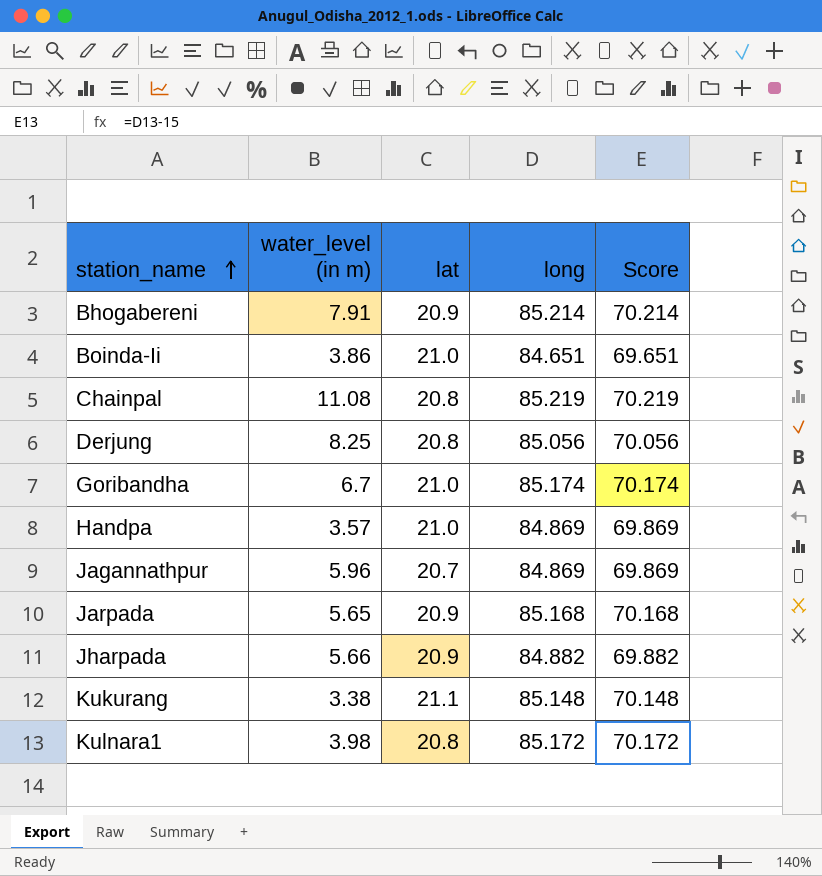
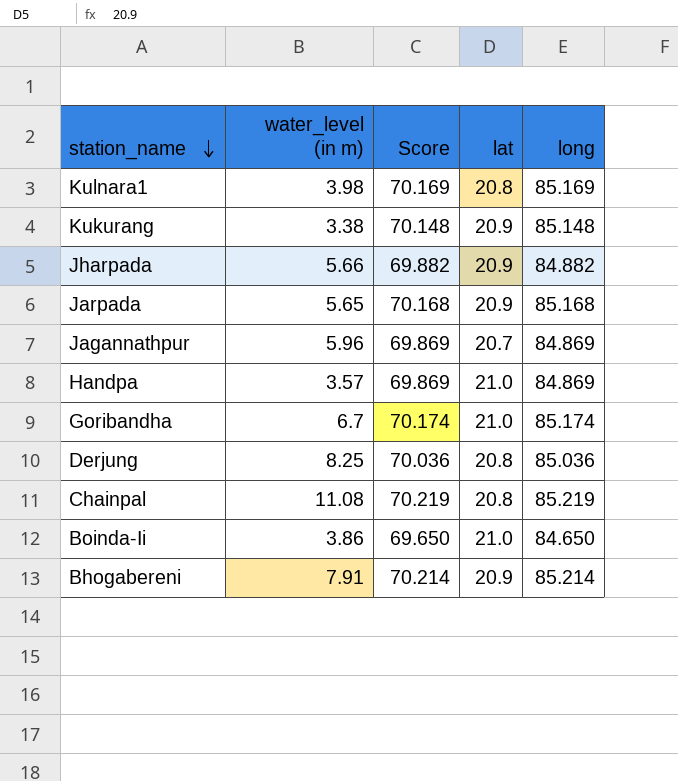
row order: station_name ascending -> station_name descending
column Score | position: 5 -> 3
Kulnara1 | Score: 70.172 -> 70.169
Kulnara1 | long: 85.172 -> 85.169
Kukurang | lat: 21.1 -> 20.9
Derjung | Score: 70.056 -> 70.036
Derjung | long: 85.056 -> 85.036
Boinda-Ii | Score: 69.651 -> 69.650
Boinda-Ii | long: 84.651 -> 84.650

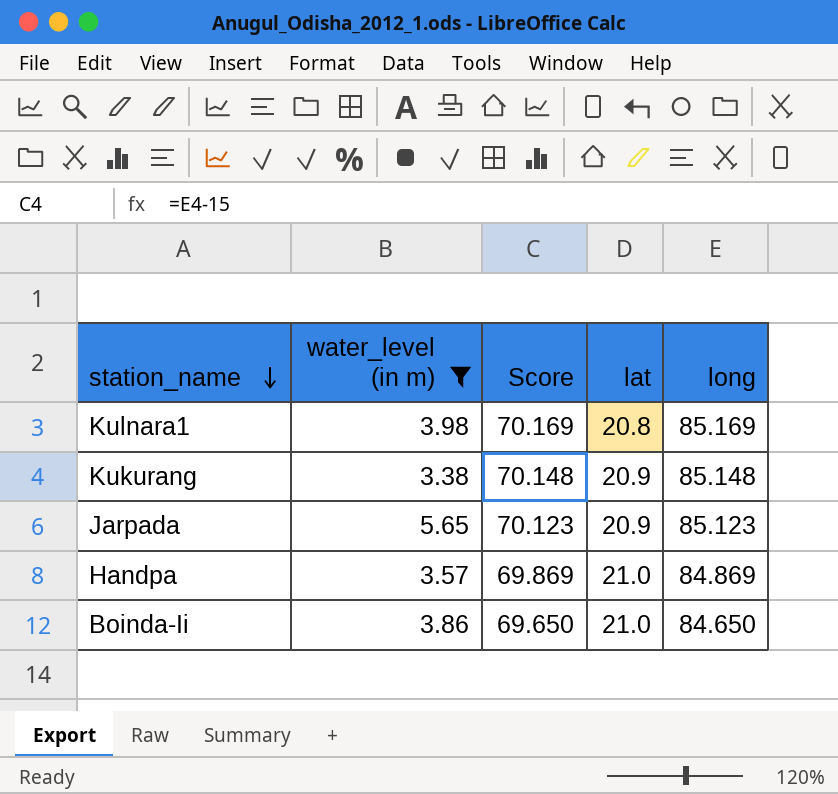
filter: none -> water_level (in m) <= 5.65
Jarpada | Score: 70.168 -> 70.123
Jarpada | long: 85.168 -> 85.123

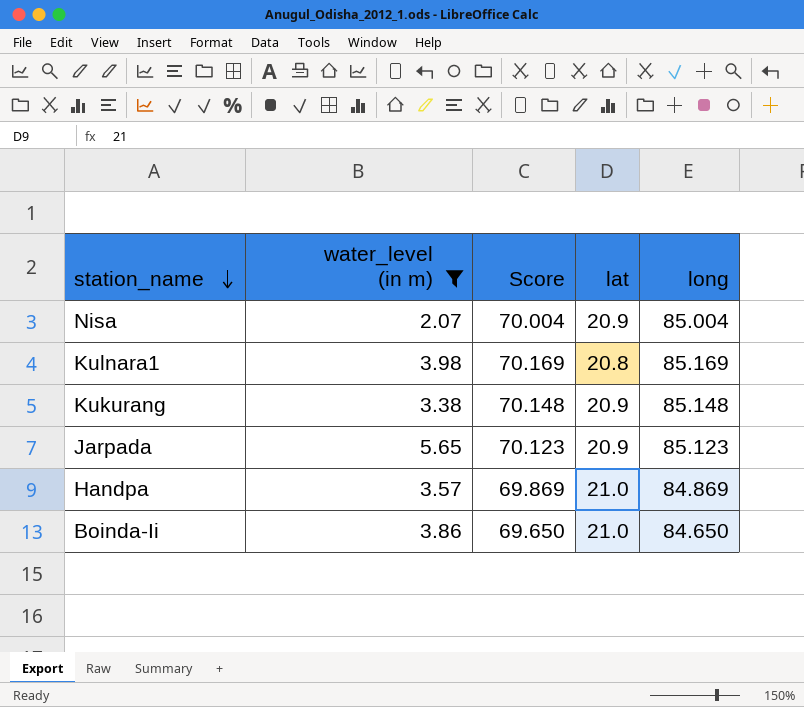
row Nisa: none -> 2.07 | 70.004 | 20.9 | 85.004

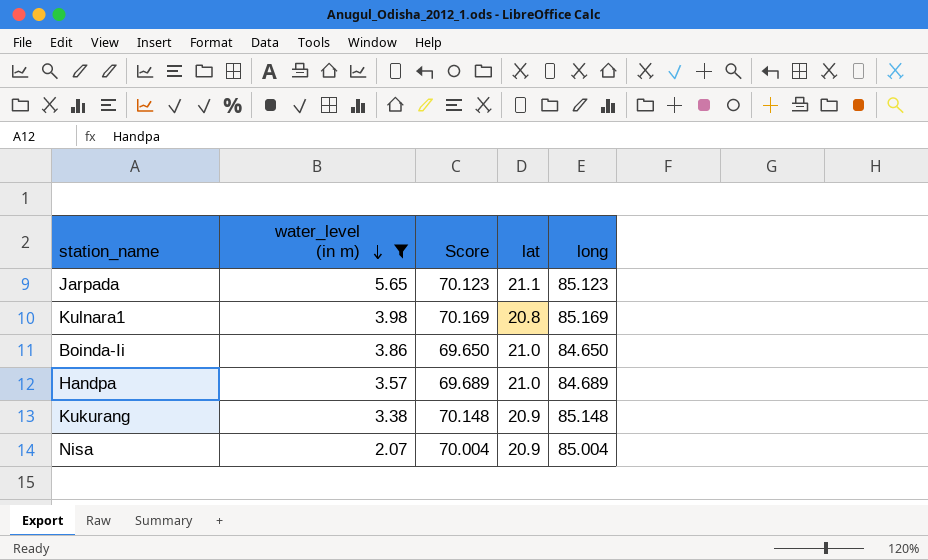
row order: station_name descending -> water_level (in m) descending
Jarpada | lat: 20.9 -> 21.1
Handpa | Score: 69.869 -> 69.689
Handpa | long: 84.869 -> 84.689

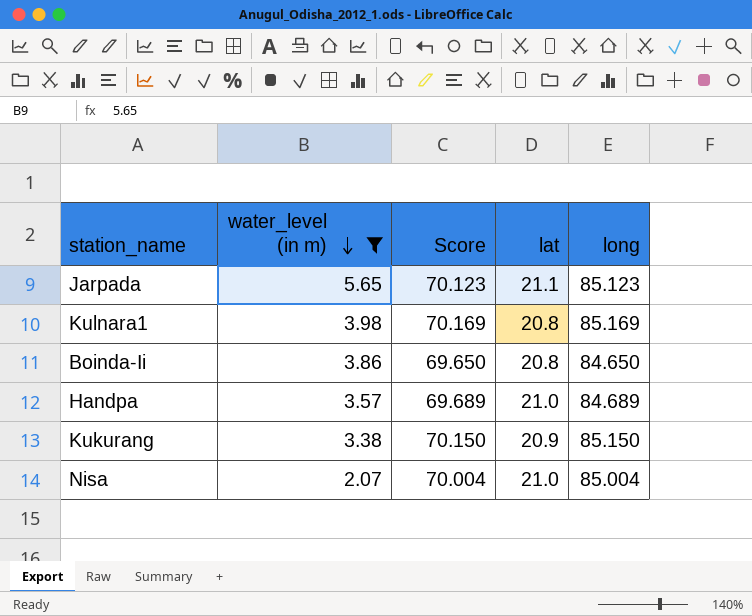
Boinda-Ii | lat: 21.0 -> 20.8
Kukurang | Score: 70.148 -> 70.150
Kukurang | long: 85.148 -> 85.150
Nisa | lat: 20.9 -> 21.0

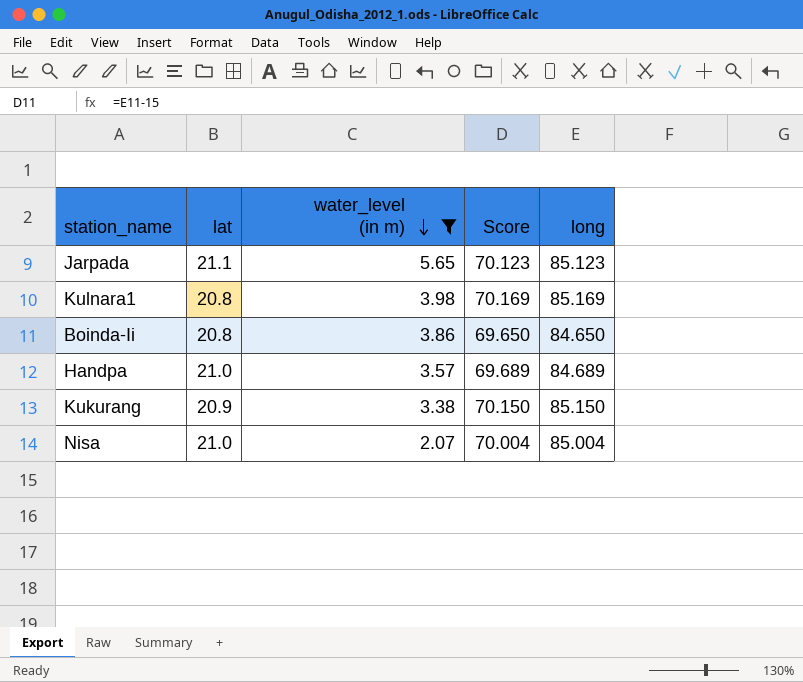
column lat | position: 4 -> 2

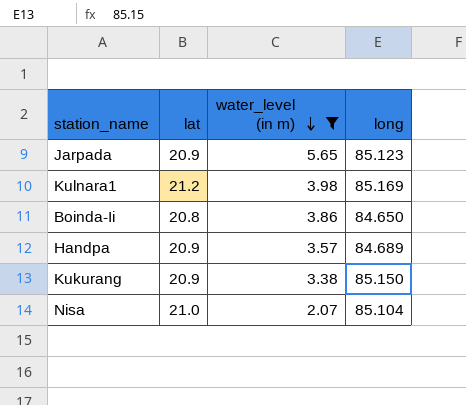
column Score | formula: [long] - 15 -> none
Jarpada | lat: 21.1 -> 20.9
Kulnara1 | lat: 20.8 -> 21.2
Handpa | lat: 21.0 -> 20.9
Nisa | long: 85.004 -> 85.104

